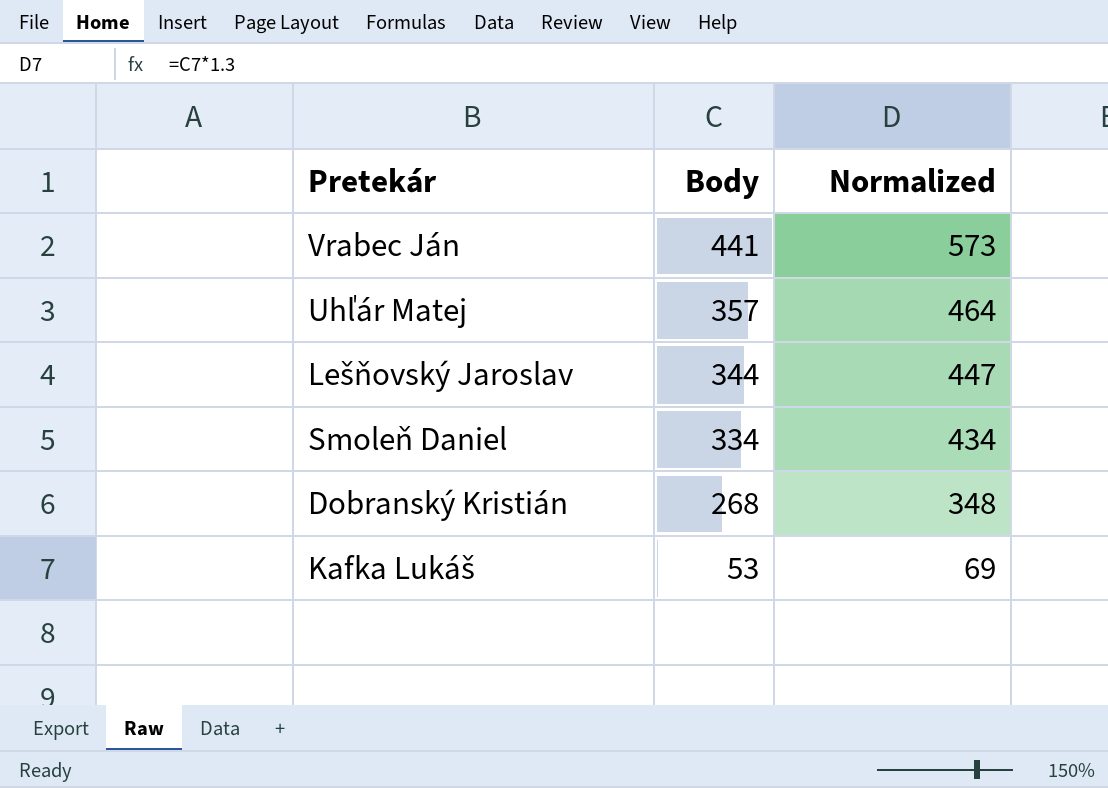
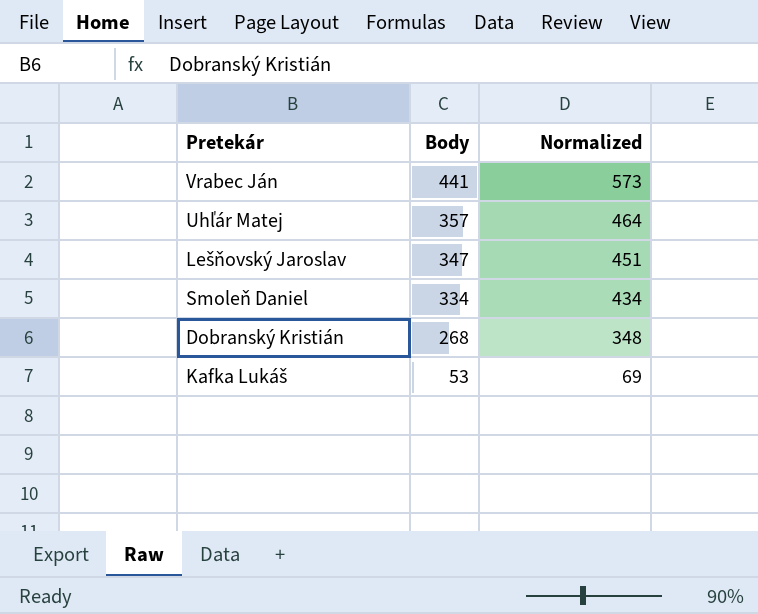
Lešňovský Jaroslav | Body: 344 -> 347
Lešňovský Jaroslav | Normalized: 447 -> 451

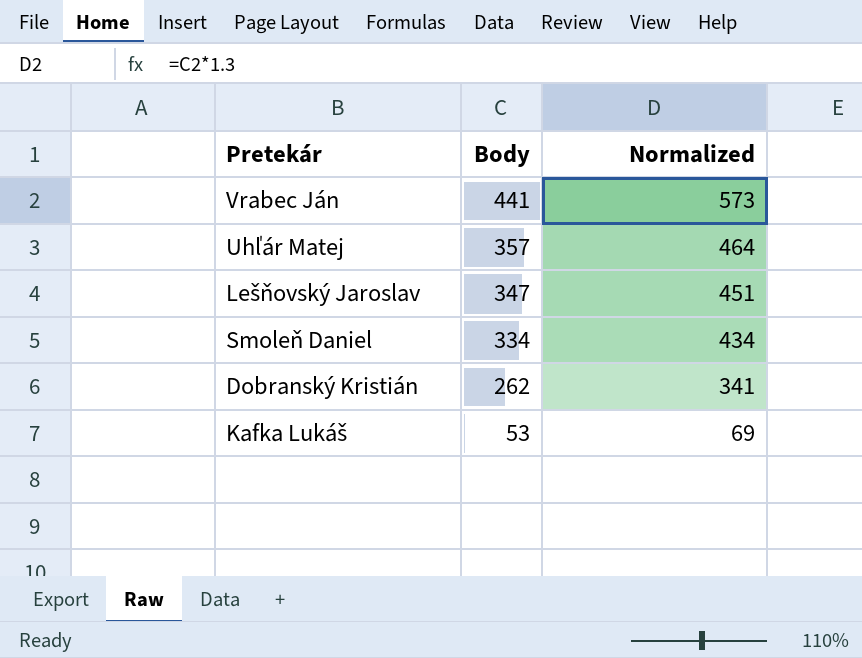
Dobranský Kristián | Body: 268 -> 262
Dobranský Kristián | Normalized: 348 -> 341

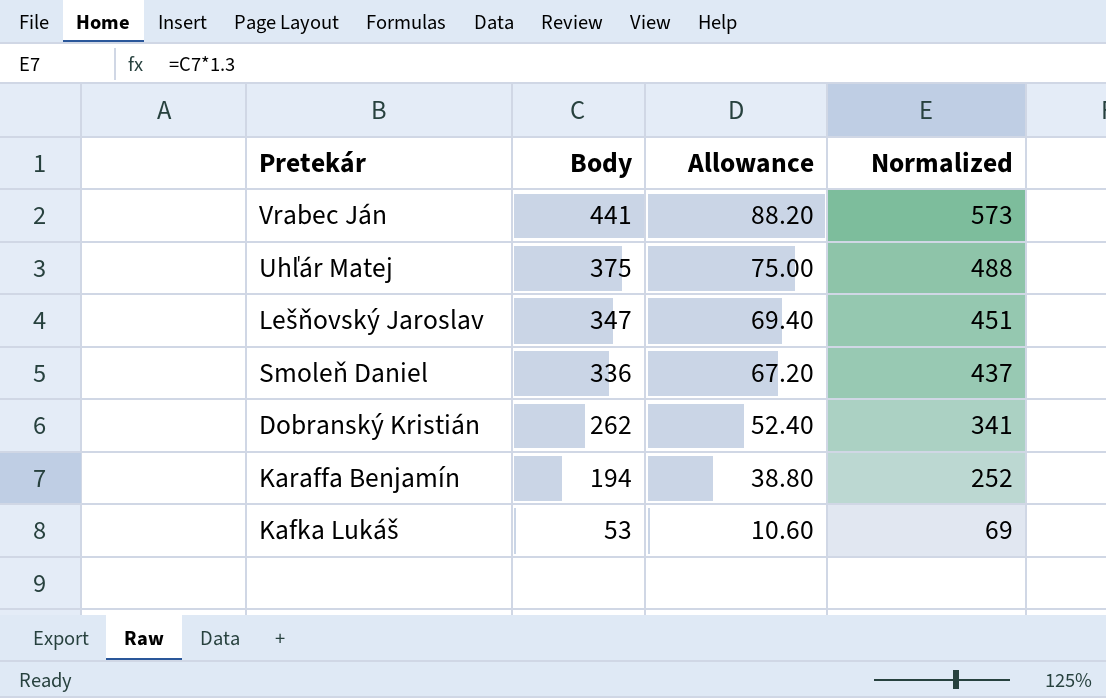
column Allowance | formula: none -> [Body] * 0.2
Uhľár Matej | Body: 357 -> 375
Uhľár Matej | Normalized: 464 -> 488
Smoleň Daniel | Body: 334 -> 336
Smoleň Daniel | Normalized: 434 -> 437
row Karaffa Benjamín: none -> 194 | 38.80 | 252

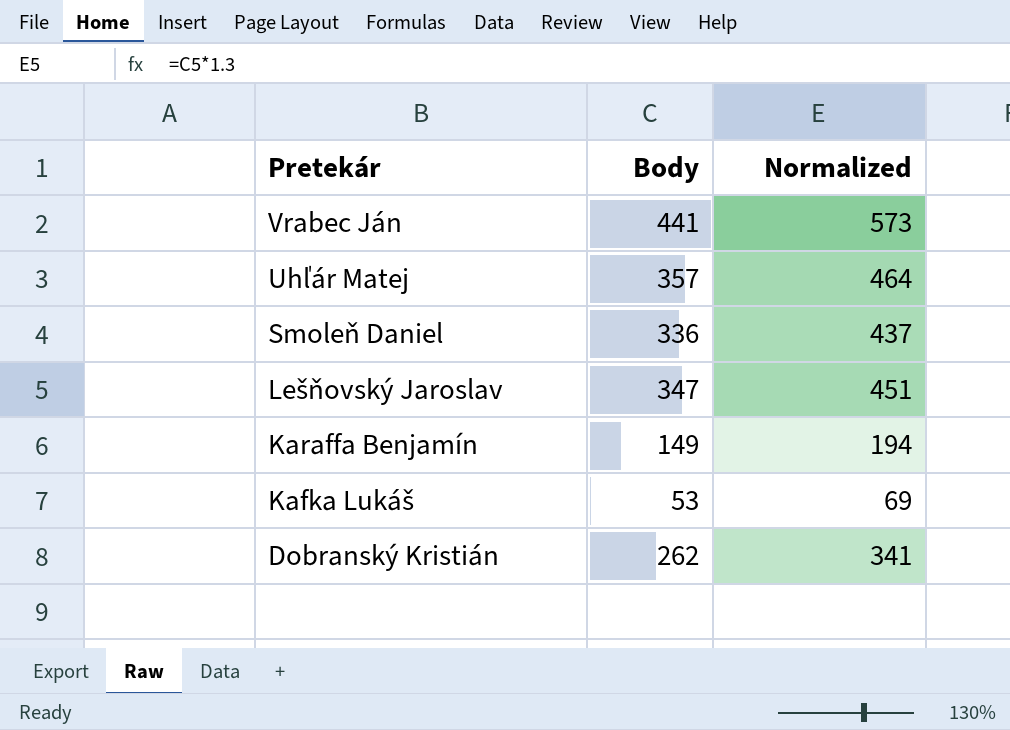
row order: Body descending -> Pretekár descending
column Allowance | formula: [Body] * 0.2 -> none
Uhľár Matej | Body: 375 -> 357
Uhľár Matej | Normalized: 488 -> 464
Karaffa Benjamín | Body: 194 -> 149
Karaffa Benjamín | Normalized: 252 -> 194

